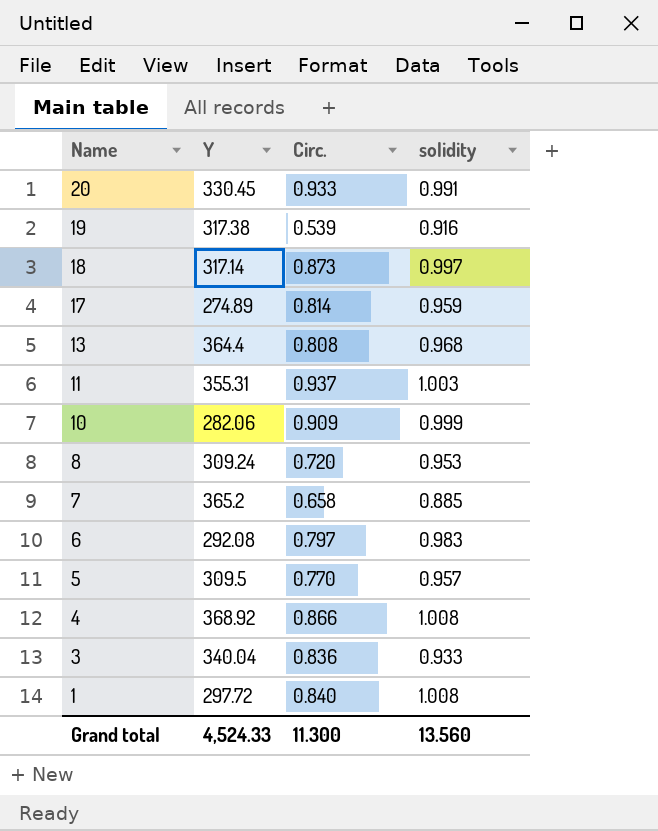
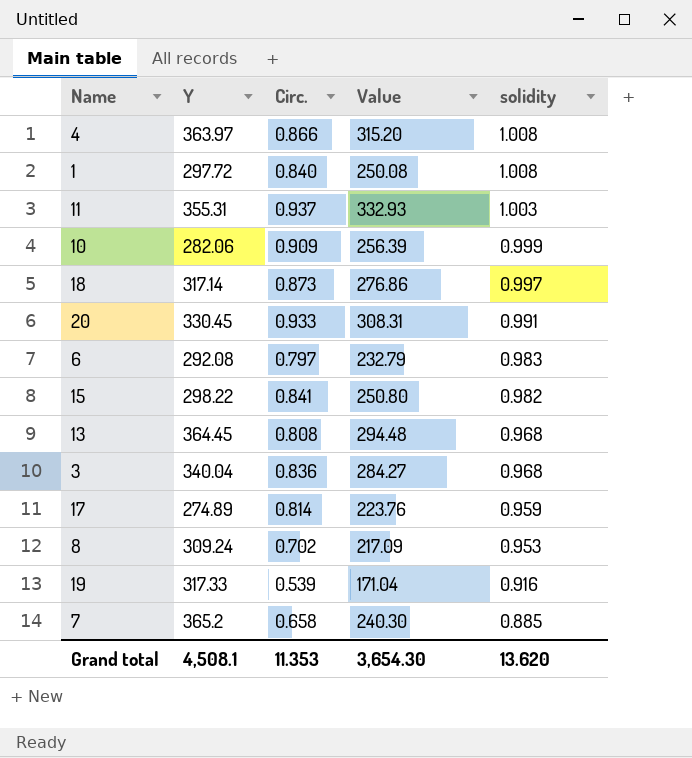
row order: Name descending -> solidity descending
column Value | formula: none -> [Y] * [Circ.]
row 5: 309.5 | 0.770 | 0.957 -> none
4 | Y: 368.92 -> 363.97
row 15: none -> 298.22 | 0.841 | 250.80 | 0.982
13 | Y: 364.4 -> 364.45
3 | solidity: 0.933 -> 0.968
8 | Circ.: 0.720 -> 0.702
19 | Y: 317.38 -> 317.33
Grand total | Y: 4,524.33 -> 4,508.1
Grand total | Circ.: 11.300 -> 11.353
Grand total | solidity: 13.560 -> 13.620

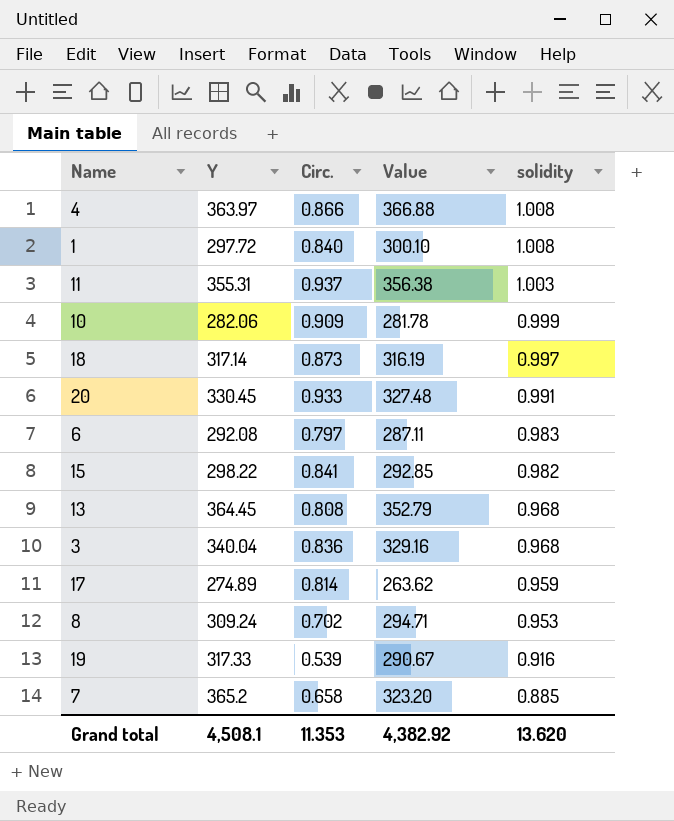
column Value | formula: [Y] * [Circ.] -> [Y] * [solidity]
Grand total | Value: 3,654.30 -> 4,382.92

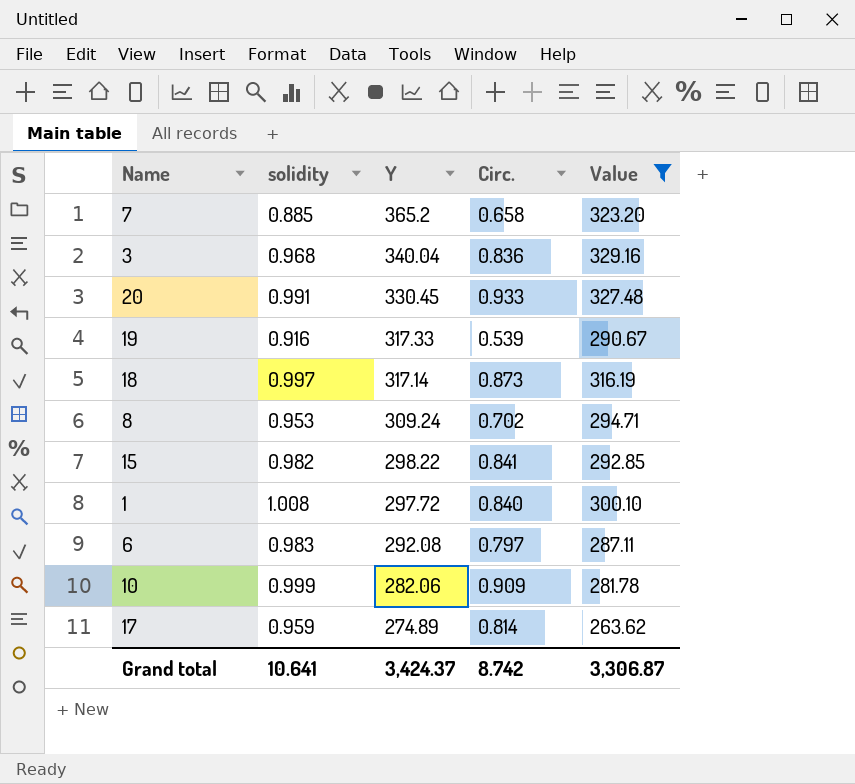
filter: none -> Value <= 329.16
row order: solidity descending -> Y descending
column solidity | position: 5 -> 2
Grand total | solidity: 13.620 -> 10.641
Grand total | Y: 4,508.1 -> 3,424.37
Grand total | Circ.: 11.353 -> 8.742
Grand total | Value: 4,382.92 -> 3,306.87

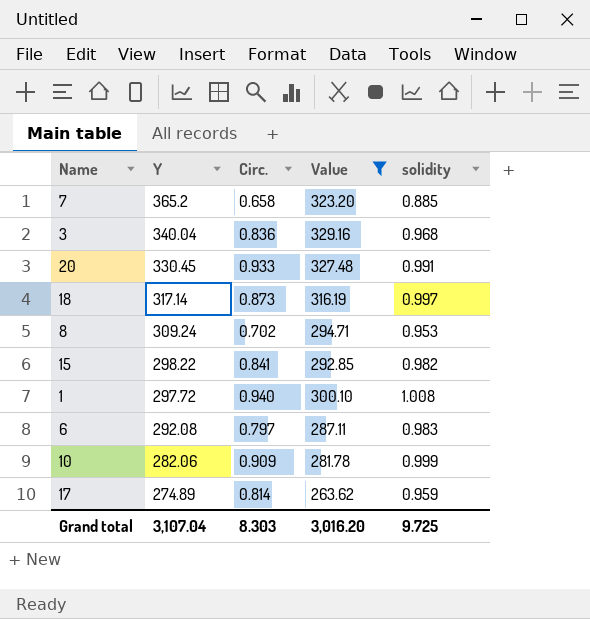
column solidity | position: 2 -> 5
row 19: 0.916 | 317.33 | 0.539 | 290.67 -> none
1 | Circ.: 0.840 -> 0.940
Grand total | Y: 3,424.37 -> 3,107.04
Grand total | Circ.: 8.742 -> 8.303
Grand total | Value: 3,306.87 -> 3,016.20
Grand total | solidity: 10.641 -> 9.725

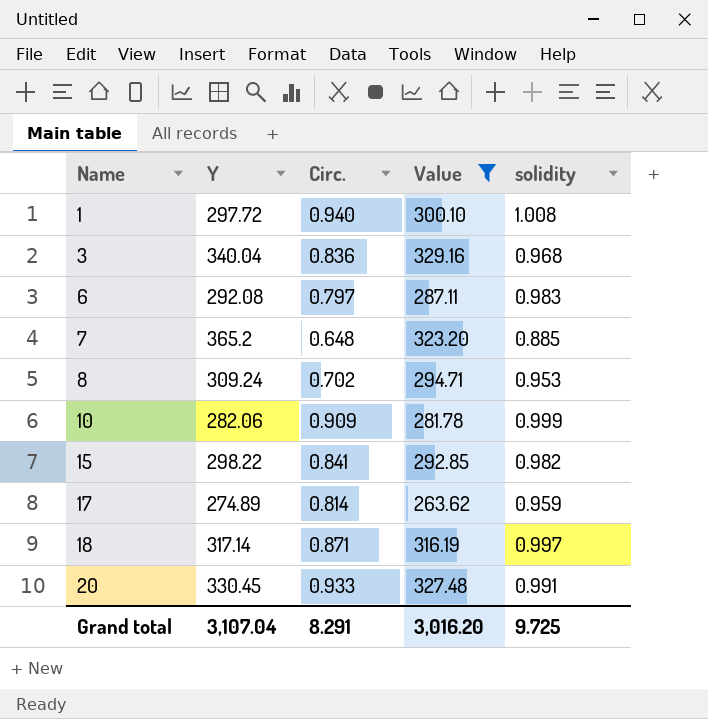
row order: Y descending -> Name ascending
7 | Circ.: 0.658 -> 0.648
18 | Circ.: 0.873 -> 0.871
Grand total | Circ.: 8.303 -> 8.291

